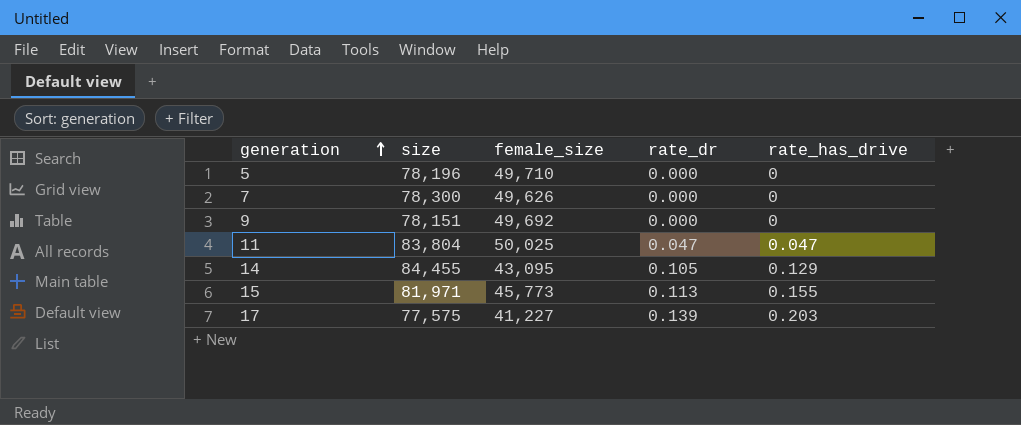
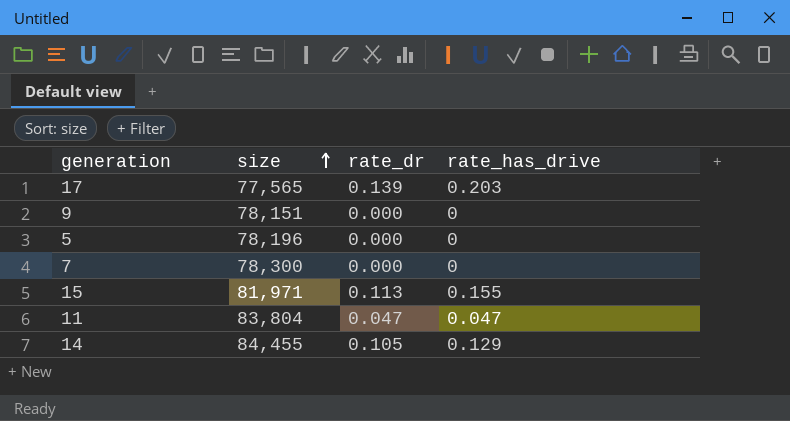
row order: generation ascending -> size ascending
column female_size | position: 3 -> none
17 | size: 77,575 -> 77,565

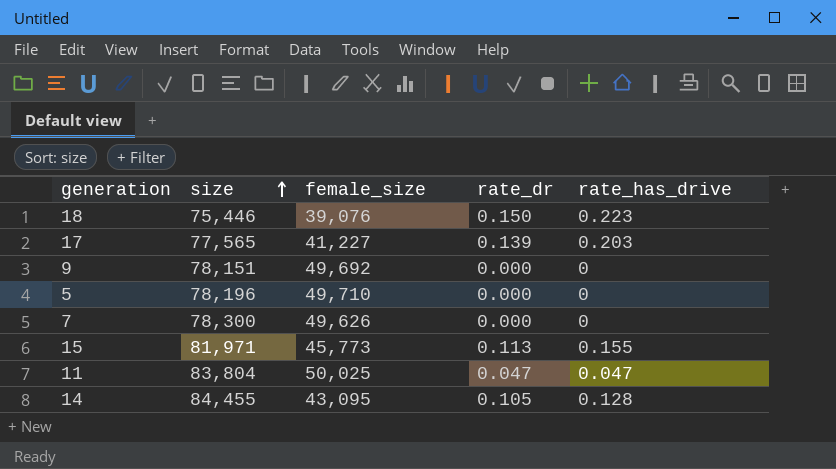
column female_size | position: none -> 3
row 18: none -> 75,446 | 39,076 | 0.150 | 0.223
14 | rate_has_drive: 0.129 -> 0.128

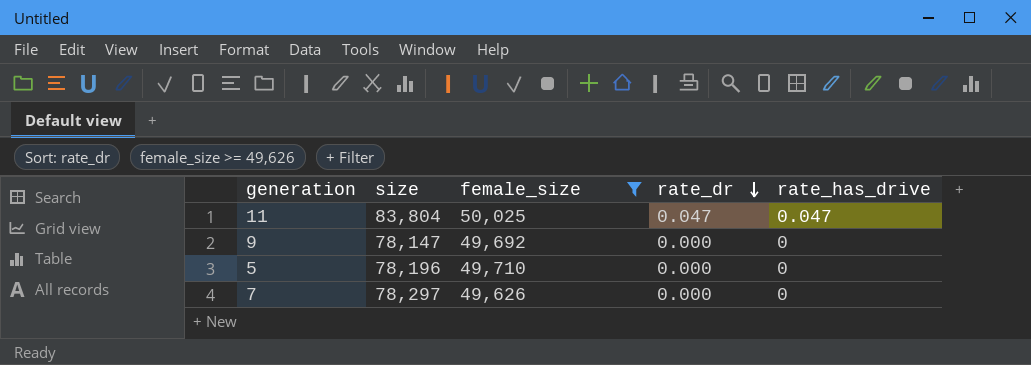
filter: none -> female_size >= 49,626
row order: size ascending -> rate_dr descending
9 | size: 78,151 -> 78,147
7 | size: 78,300 -> 78,297

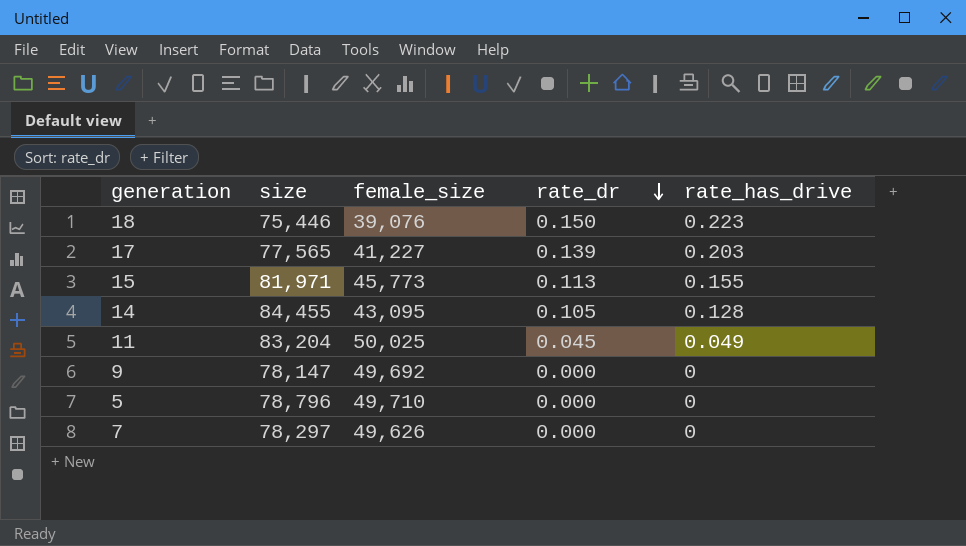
filter: female_size >= 49,626 -> none
11 | size: 83,804 -> 83,204
11 | rate_dr: 0.047 -> 0.045
11 | rate_has_drive: 0.047 -> 0.049
5 | size: 78,196 -> 78,796

